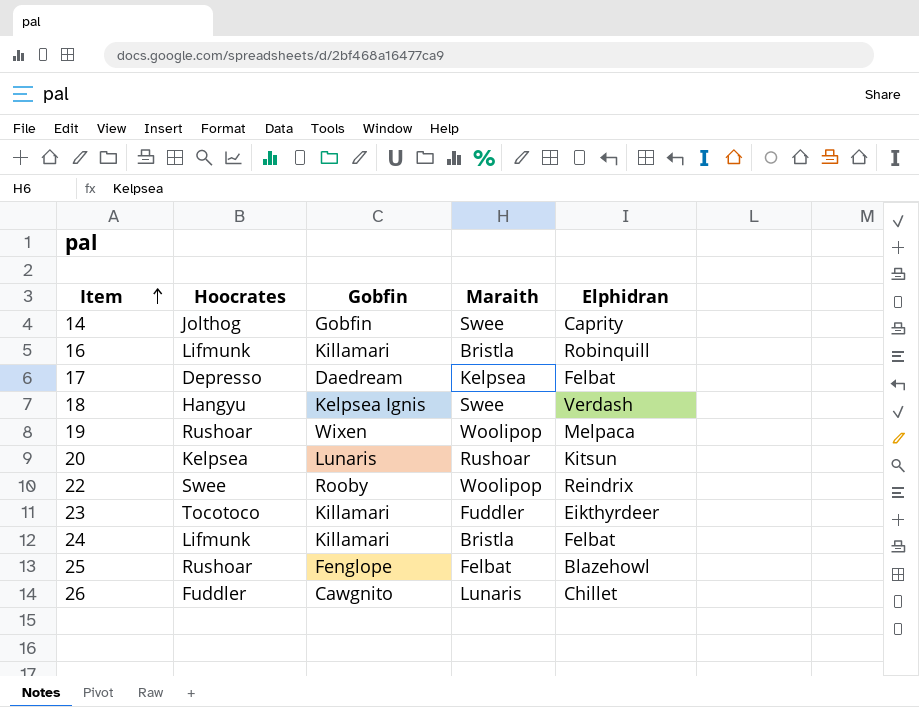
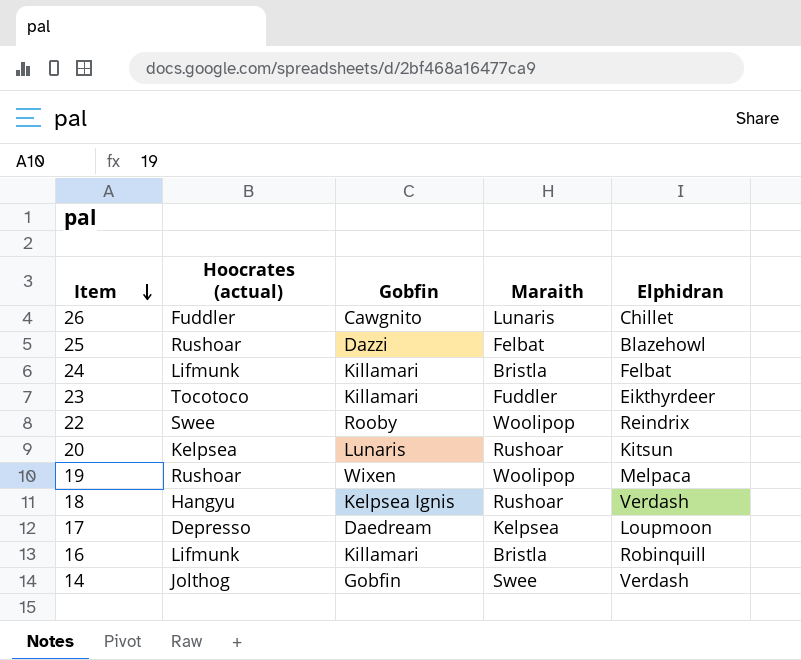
row order: Item ascending -> Item descending
column name: Hoocrates -> Hoocrates (actual)
25 | Gobfin: Fenglope -> Dazzi
18 | Maraith: Swee -> Rushoar
17 | Elphidran: Felbat -> Loupmoon
14 | Elphidran: Caprity -> Verdash

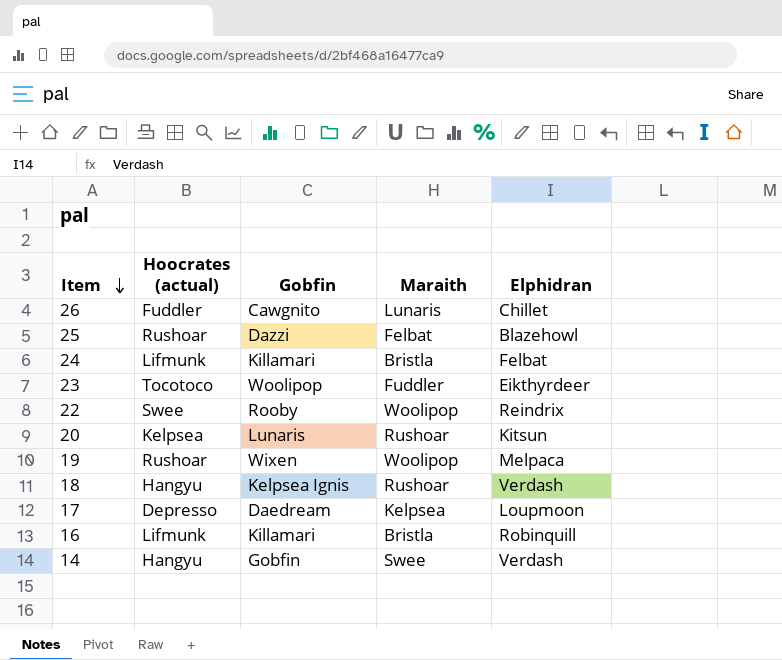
23 | Gobfin: Killamari -> Woolipop
14 | Hoocrates (actual): Jolthog -> Hangyu

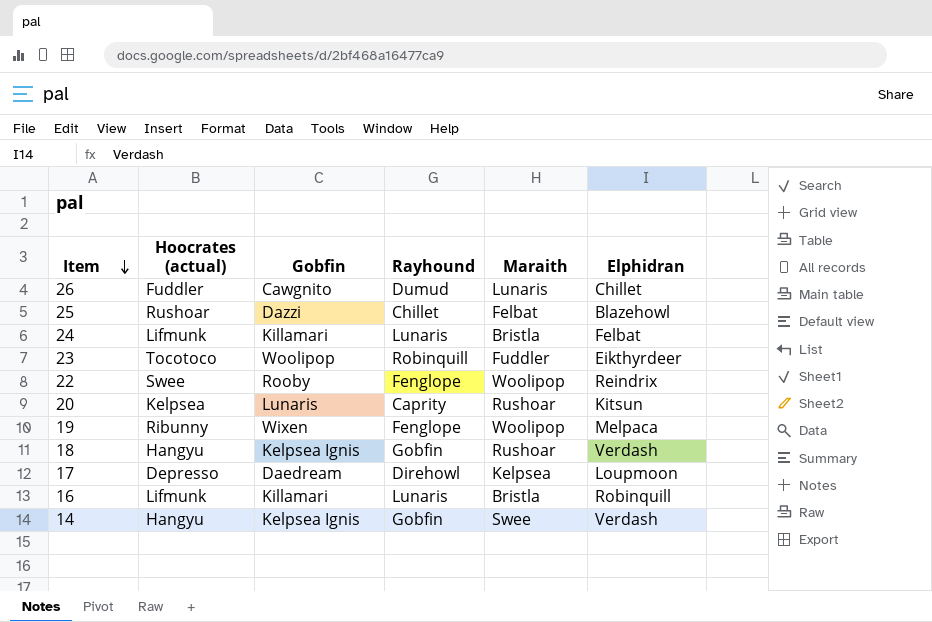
column Rayhound | position: none -> 4
19 | Hoocrates (actual): Rushoar -> Ribunny
14 | Gobfin: Gobfin -> Kelpsea Ignis

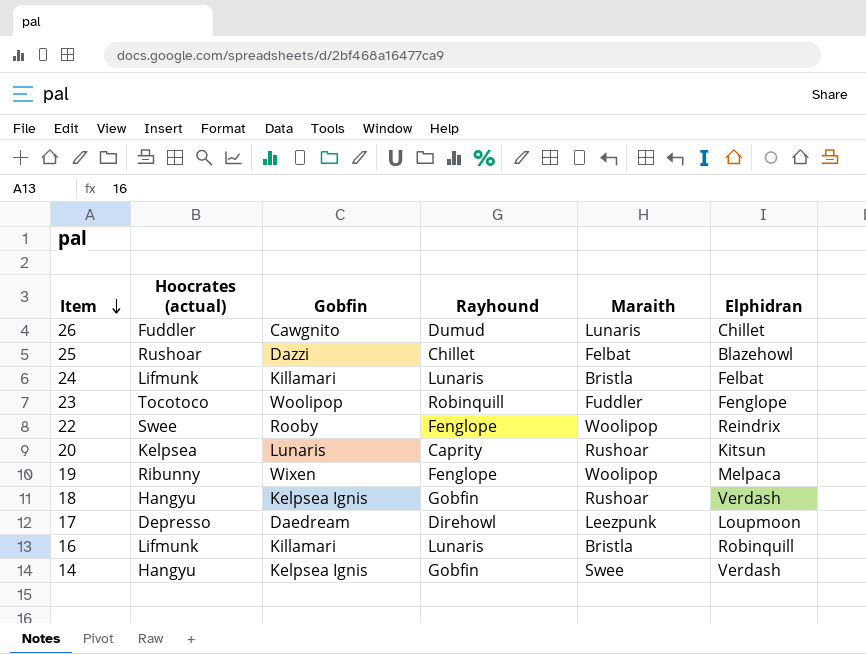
23 | Elphidran: Eikthyrdeer -> Fenglope
17 | Maraith: Kelpsea -> Leezpunk

